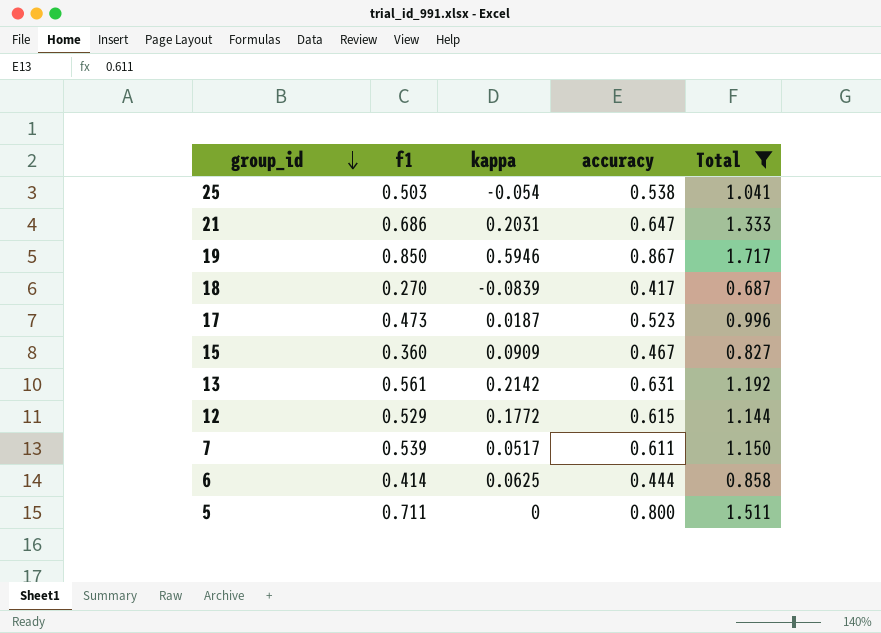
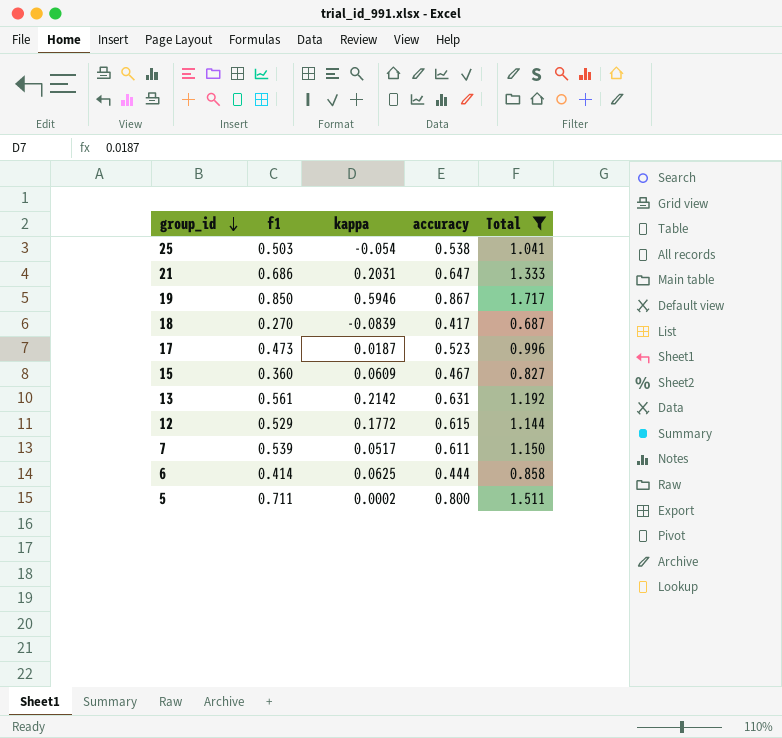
15 | kappa: 0.0909 -> 0.0609
5 | kappa: 0 -> 0.0002

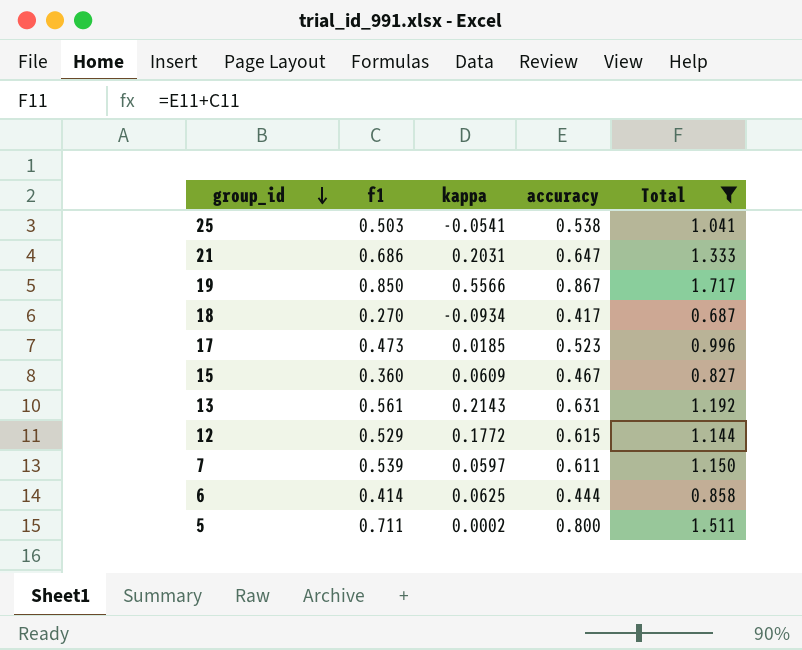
25 | kappa: -0.054 -> -0.0541
19 | kappa: 0.5946 -> 0.5566
18 | kappa: -0.0839 -> -0.0934
17 | kappa: 0.0187 -> 0.0185
13 | kappa: 0.2142 -> 0.2143
7 | kappa: 0.0517 -> 0.0597

